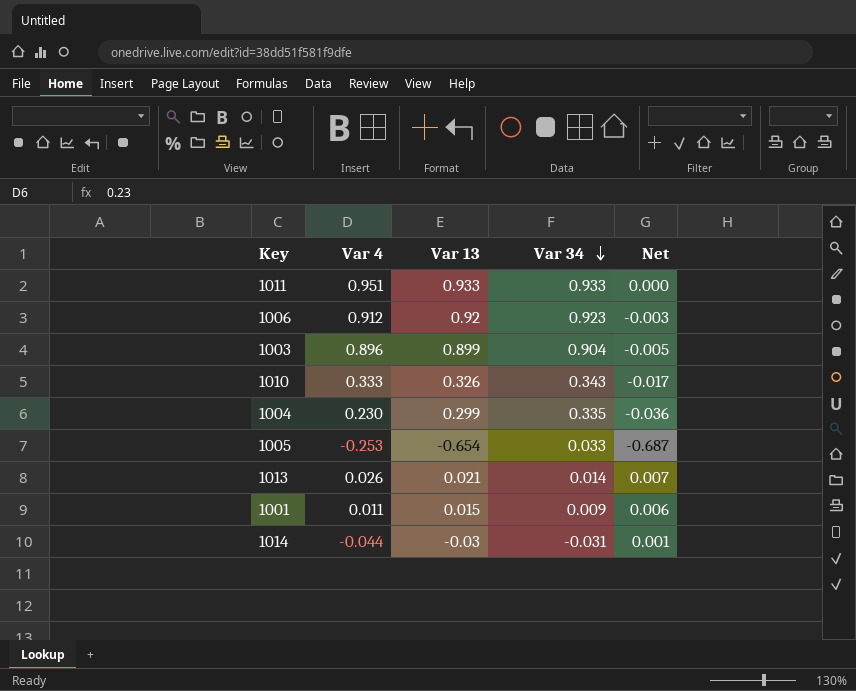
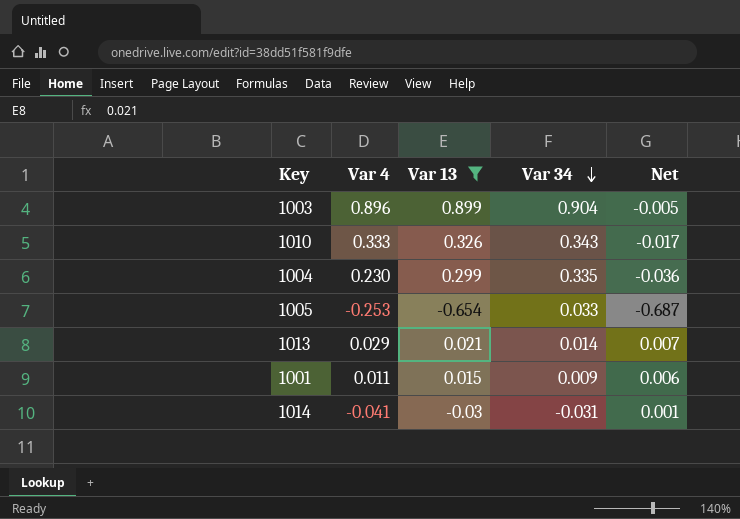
filter: none -> Var 13 <= 0.899
1013 | Var 4: 0.026 -> 0.029
1014 | Var 4: -0.044 -> -0.041

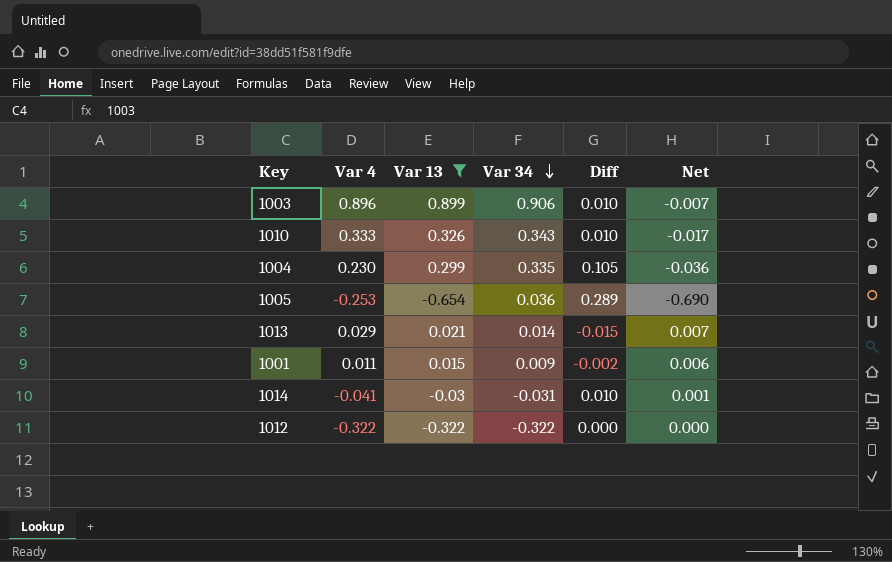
column Diff | formula: none -> [Var 34] - [Var 4]
1003 | Var 34: 0.904 -> 0.906
1003 | Net: -0.005 -> -0.007
1005 | Var 34: 0.033 -> 0.036
1005 | Net: -0.687 -> -0.690
row 1012: none -> -0.322 | -0.322 | -0.322 | 0.000 | 0.000

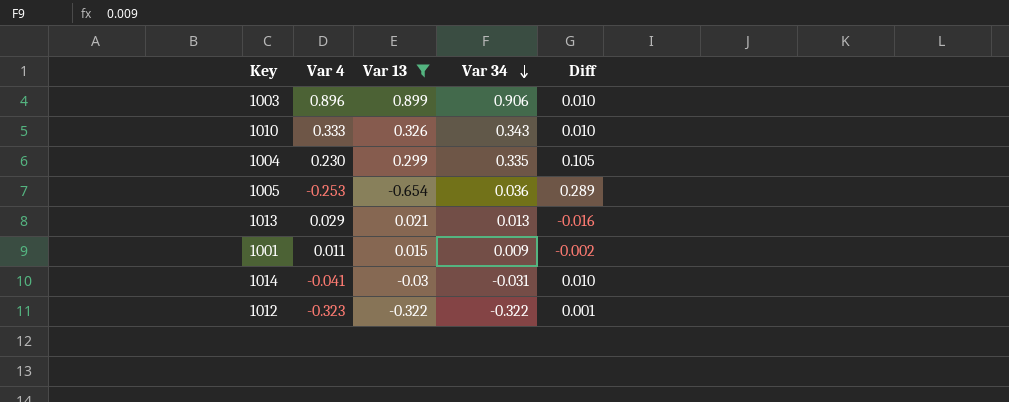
column Net | formula: [Var 13] - [Var 34] -> none
1013 | Var 34: 0.014 -> 0.013
1013 | Diff: -0.015 -> -0.016
1012 | Var 4: -0.322 -> -0.323
1012 | Diff: 0.000 -> 0.001

